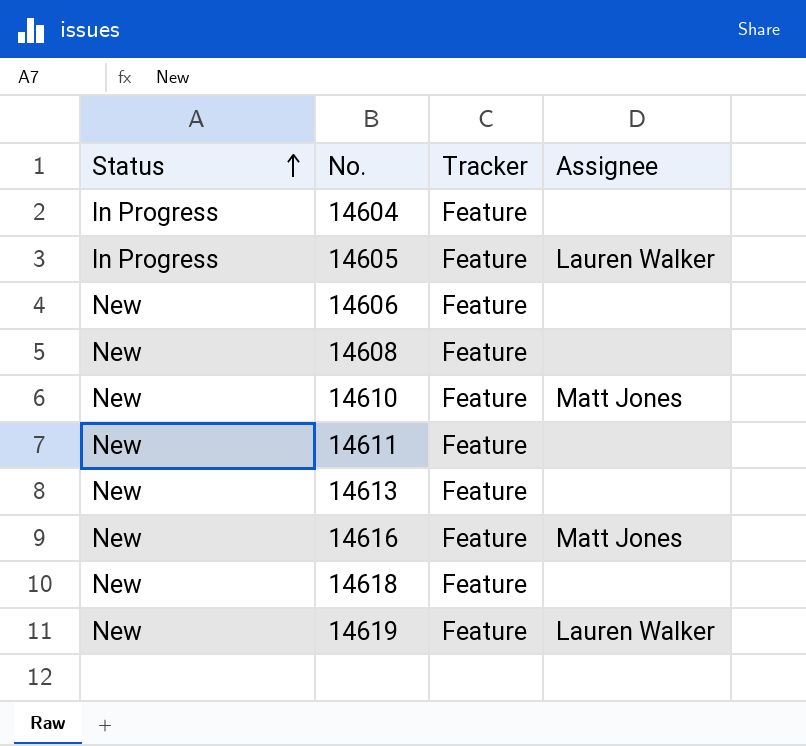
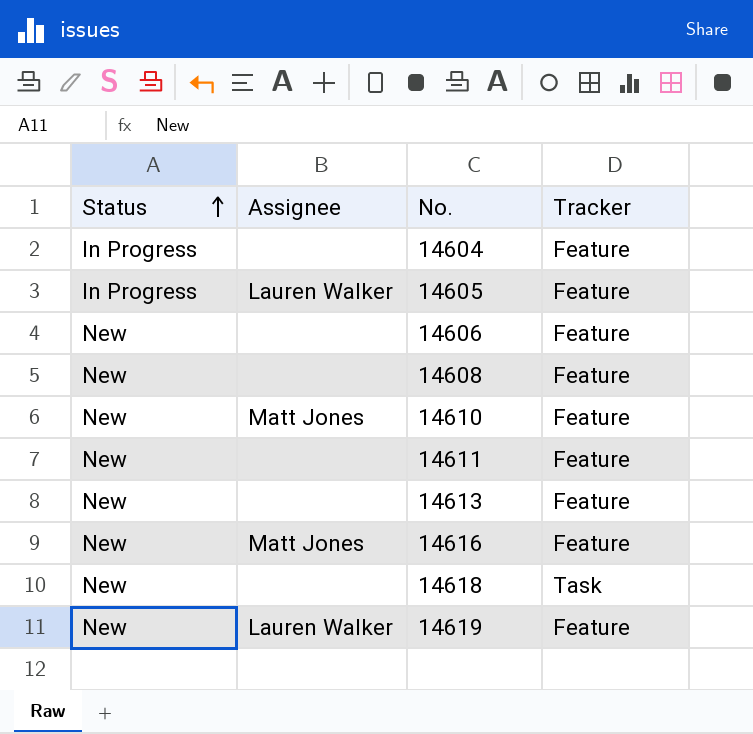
column Assignee | position: 4 -> 2
14618 | Tracker: Feature -> Task

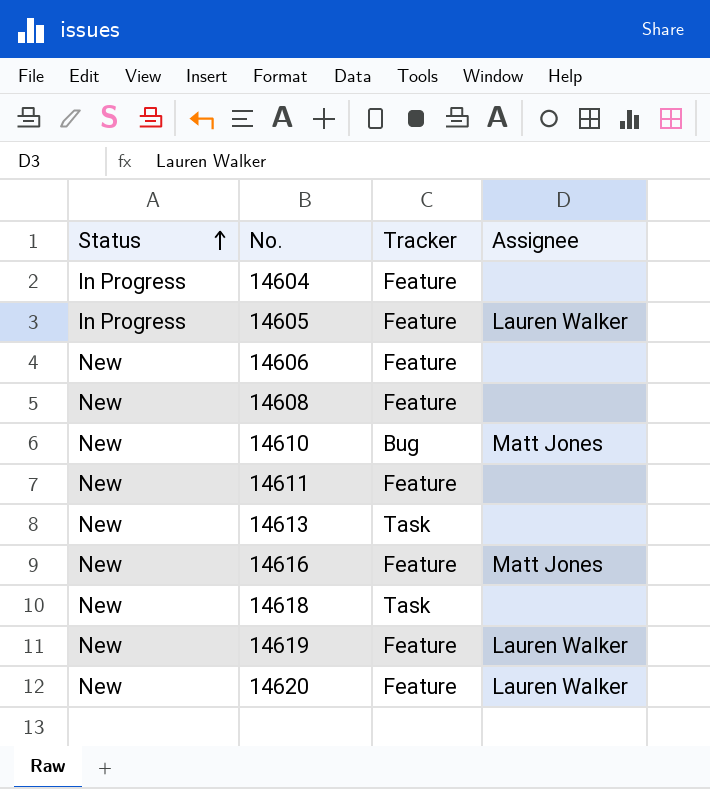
column Assignee | position: 2 -> 4
14610 | Tracker: Feature -> Bug
14613 | Tracker: Feature -> Task
row 14620: none -> New | Feature | Lauren Walker

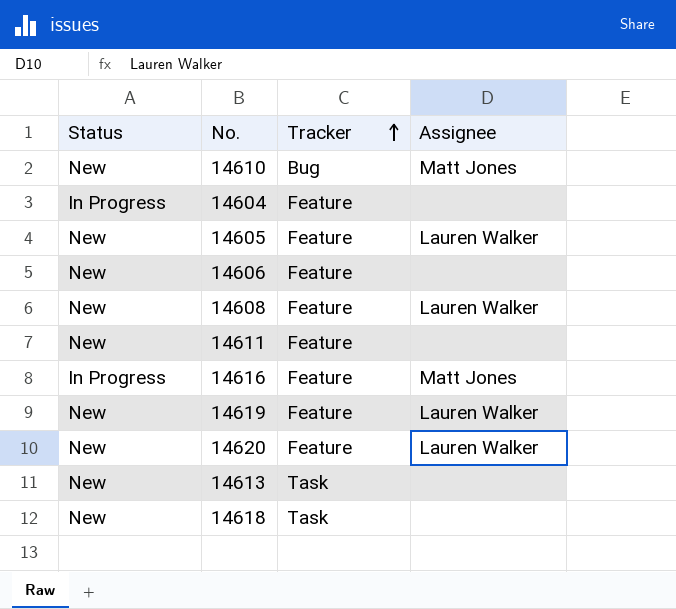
row order: Status ascending -> Tracker ascending
14605 | Status: In Progress -> New
14608 | Assignee: none -> Lauren Walker
14616 | Status: New -> In Progress

